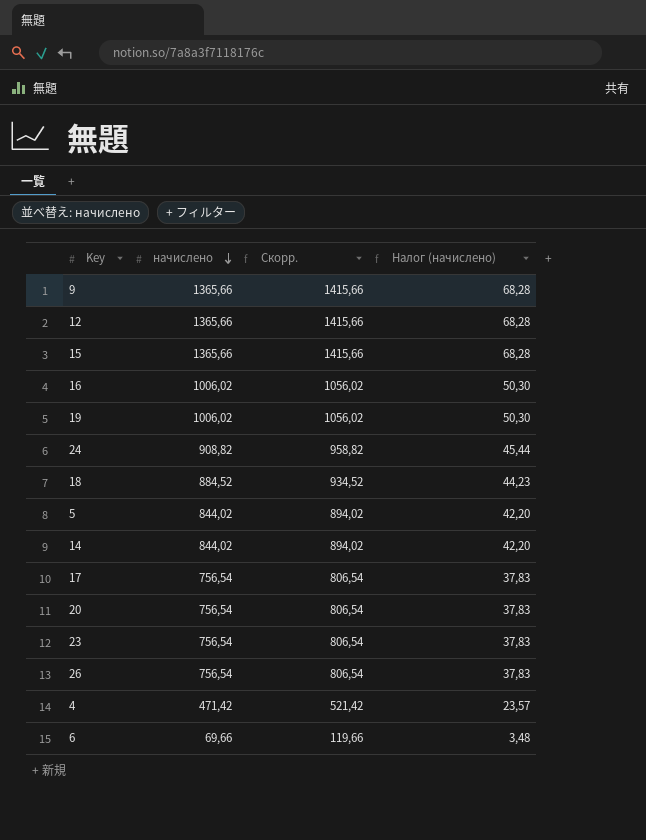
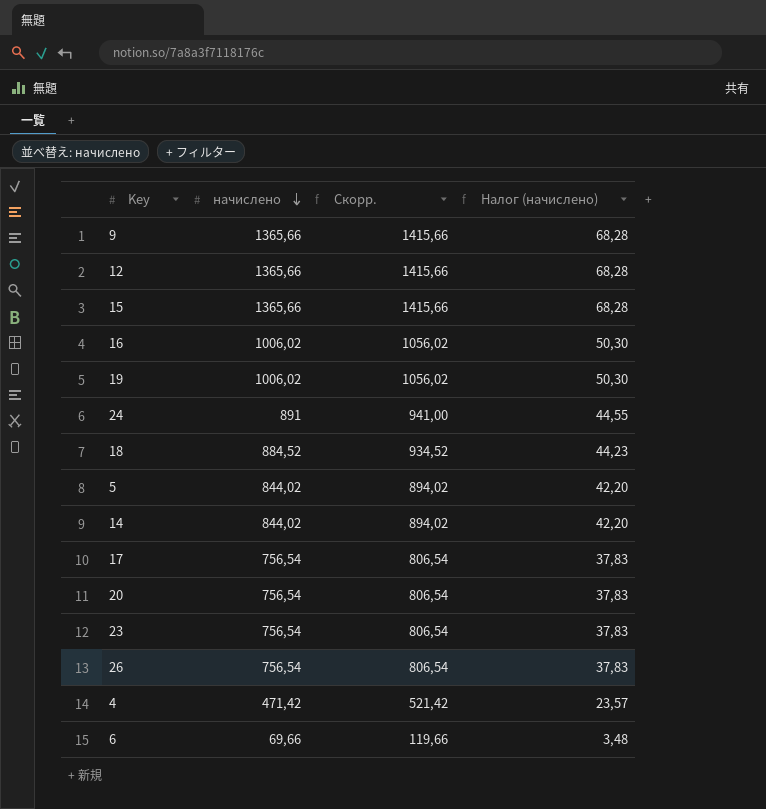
24 | начислено: 908,82 -> 891
24 | Скорр.: 958,82 -> 941,00
24 | Налог (начислено): 45,44 -> 44,55

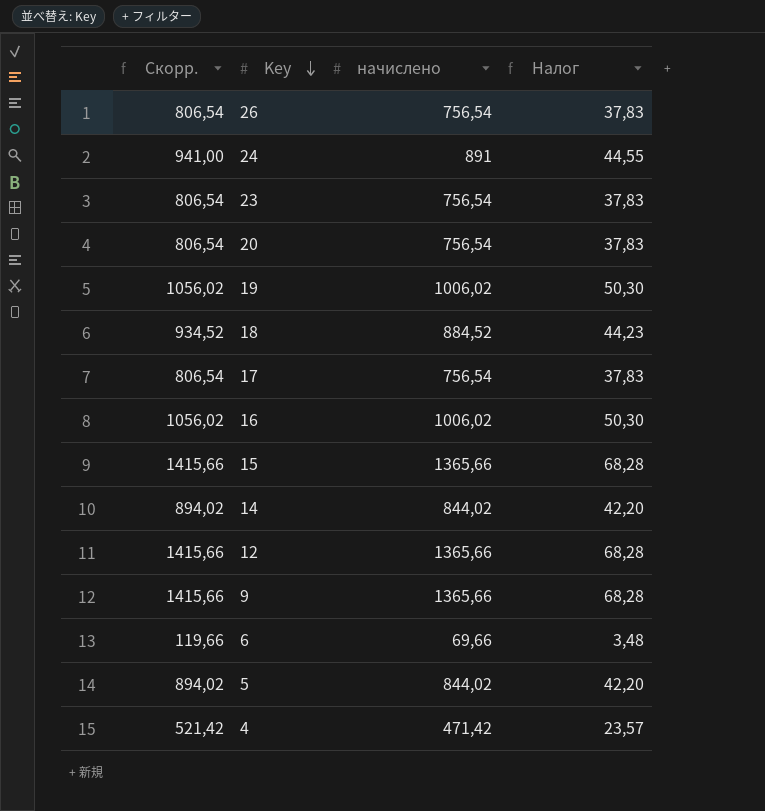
row order: начислено descending -> Key descending
column Скорр. | position: 3 -> 1
column name: Налог (начислено) -> Налог

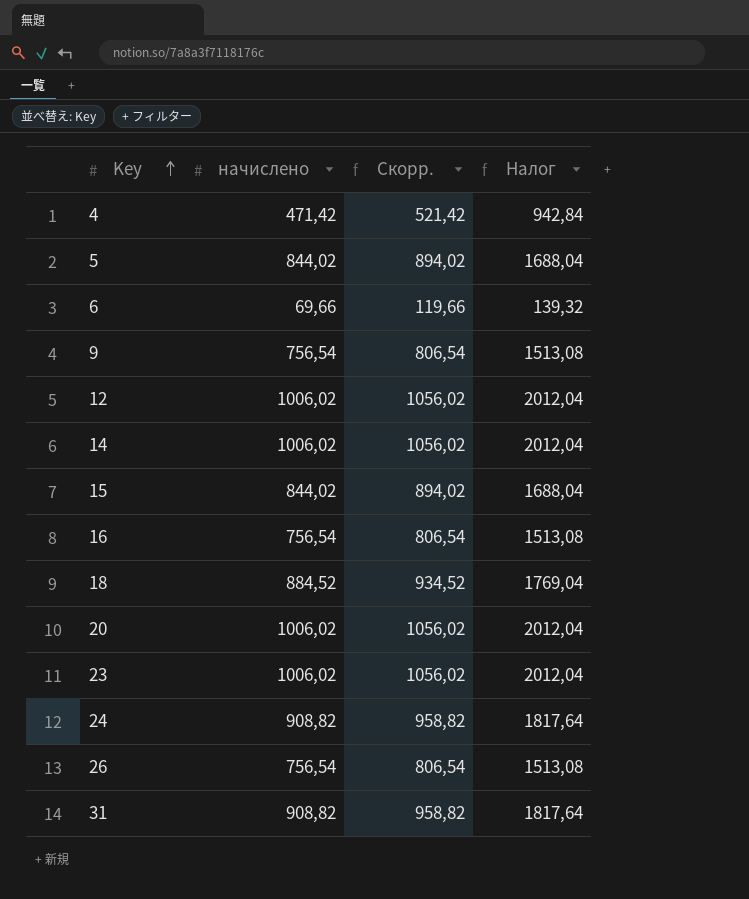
row order: Key descending -> Key ascending
column Скорр. | position: 1 -> 3
column Налог | formula: [начислено] * 0,05 -> [начислено] * 2
row 19: 1056,02 | 1006,02 | 50,30 -> none
row 17: 806,54 | 756,54 | 37,83 -> none
9 | начислено: 1365,66 -> 756,54
9 | Скорр.: 1415,66 -> 806,54
12 | начислено: 1365,66 -> 1006,02
12 | Скорр.: 1415,66 -> 1056,02
14 | начислено: 844,02 -> 1006,02
14 | Скорр.: 894,02 -> 1056,02
15 | начислено: 1365,66 -> 844,02
15 | Скорр.: 1415,66 -> 894,02
16 | начислено: 1006,02 -> 756,54
16 | Скорр.: 1056,02 -> 806,54
20 | начислено: 756,54 -> 1006,02
20 | Скорр.: 806,54 -> 1056,02
23 | начислено: 756,54 -> 1006,02
23 | Скорр.: 806,54 -> 1056,02
24 | начислено: 891 -> 908,82
24 | Скорр.: 941,00 -> 958,82
row 31: none -> 908,82 | 958,82 | 1817,64

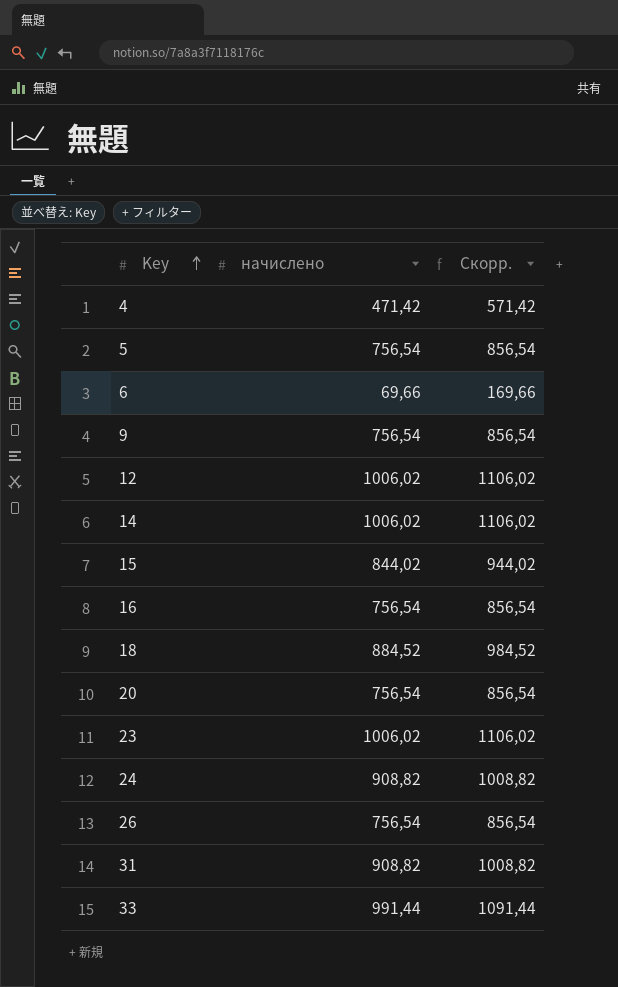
column Налог | formula: [начислено] * 2 -> none
column Скорр. | formula: [начислено] + 50 -> [начислено] + 100
5 | начислено: 844,02 -> 756,54
20 | начислено: 1006,02 -> 756,54
row 33: none -> 991,44 | 1091,44

